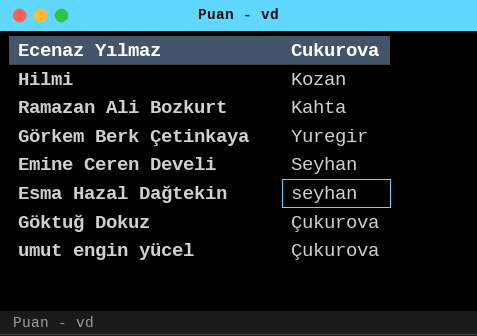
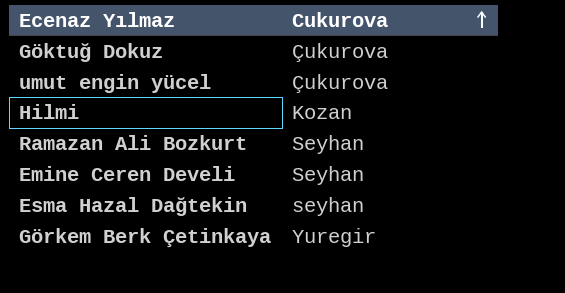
row order: none -> Cukurova ascending
Ramazan Ali Bozkurt | Cukurova: Kahta -> Seyhan

